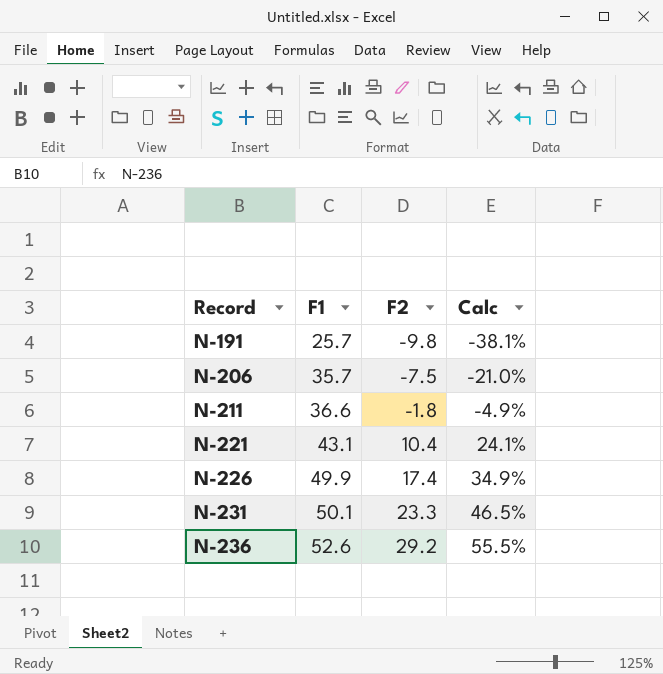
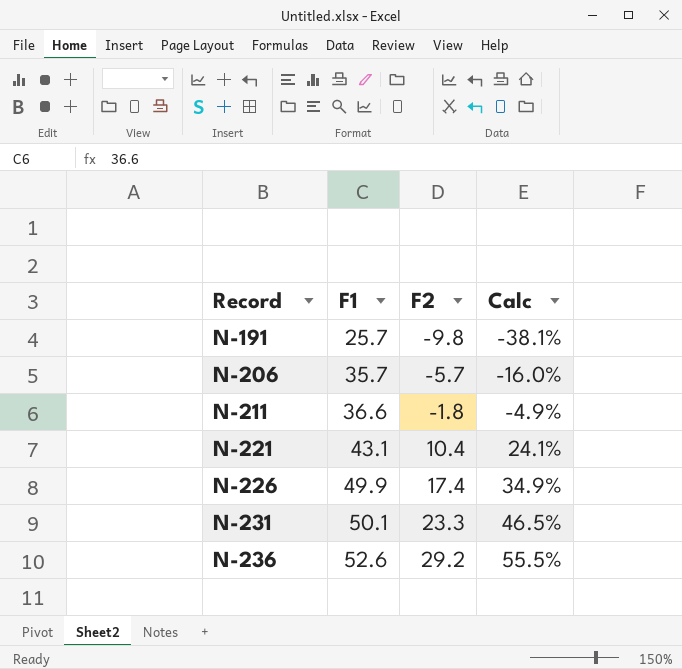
N-206 | F2: -7.5 -> -5.7
N-206 | Calc: -21.0% -> -16.0%

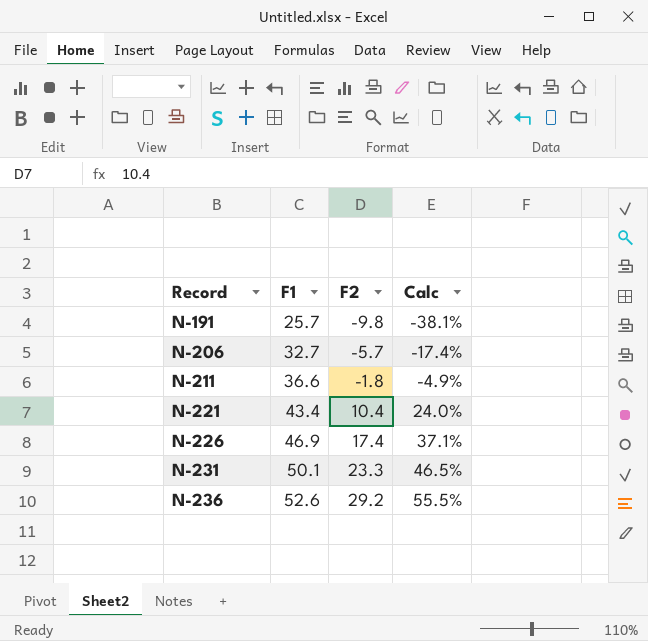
N-206 | F1: 35.7 -> 32.7
N-206 | Calc: -16.0% -> -17.4%
N-221 | F1: 43.1 -> 43.4
N-221 | Calc: 24.1% -> 24.0%
N-226 | F1: 49.9 -> 46.9
N-226 | Calc: 34.9% -> 37.1%

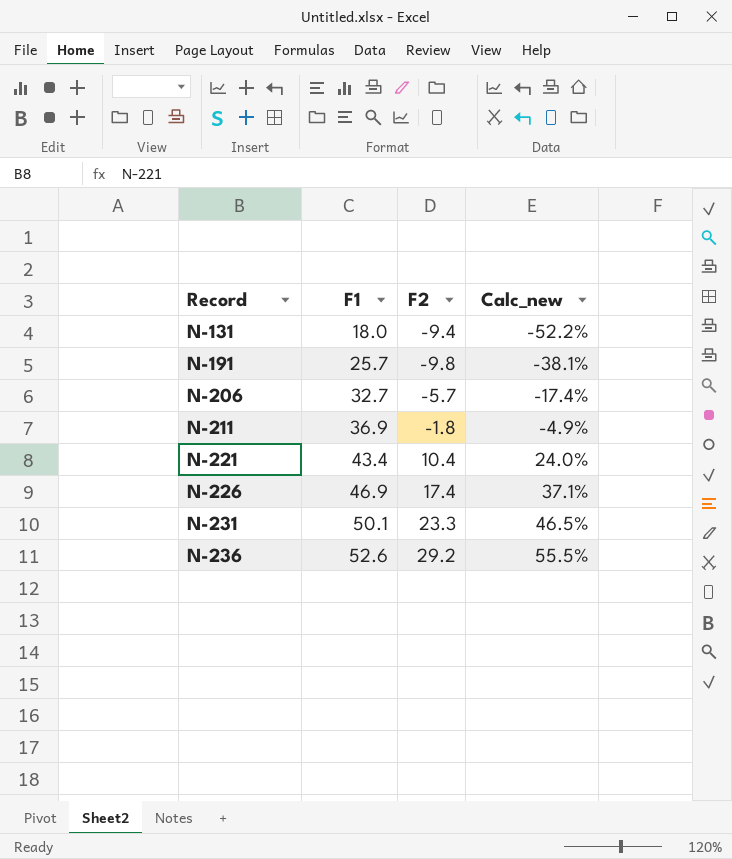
column name: Calc -> Calc_new
row N-131: none -> 18.0 | -9.4 | -52.2%
N-211 | F1: 36.6 -> 36.9

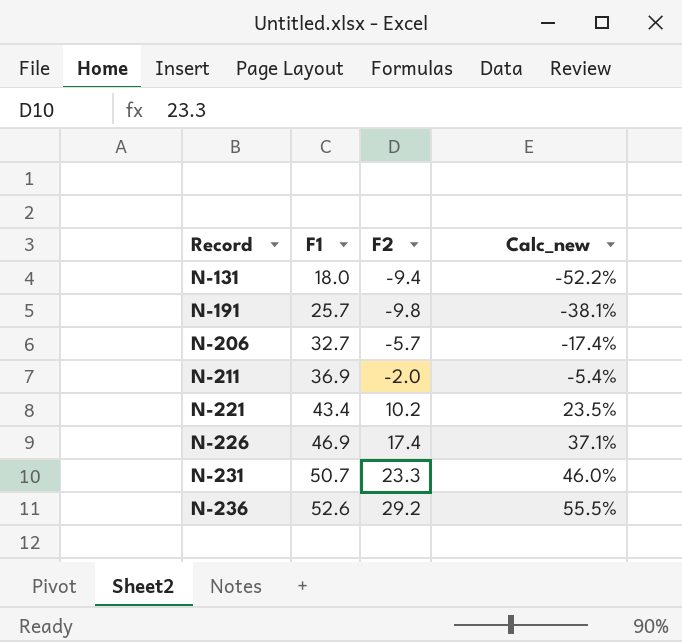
N-211 | F2: -1.8 -> -2.0
N-211 | Calc_new: -4.9% -> -5.4%
N-221 | F2: 10.4 -> 10.2
N-221 | Calc_new: 24.0% -> 23.5%
N-231 | F1: 50.1 -> 50.7
N-231 | Calc_new: 46.5% -> 46.0%

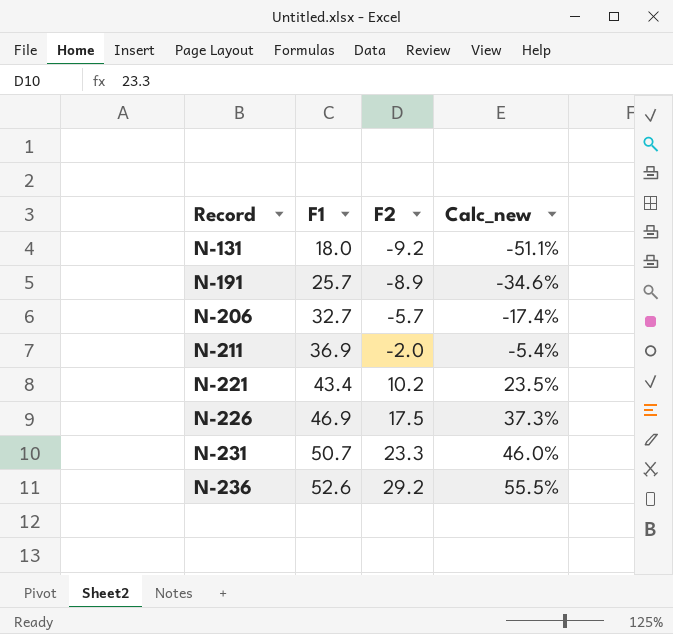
N-131 | F2: -9.4 -> -9.2
N-131 | Calc_new: -52.2% -> -51.1%
N-191 | F2: -9.8 -> -8.9
N-191 | Calc_new: -38.1% -> -34.6%
N-226 | F2: 17.4 -> 17.5
N-226 | Calc_new: 37.1% -> 37.3%

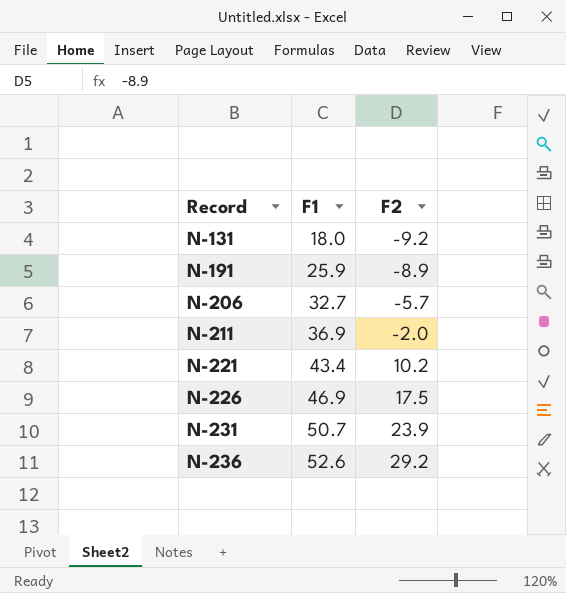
column Calc_new | formula: [F2] / [F1] -> none
N-191 | F1: 25.7 -> 25.9
N-231 | F2: 23.3 -> 23.9

